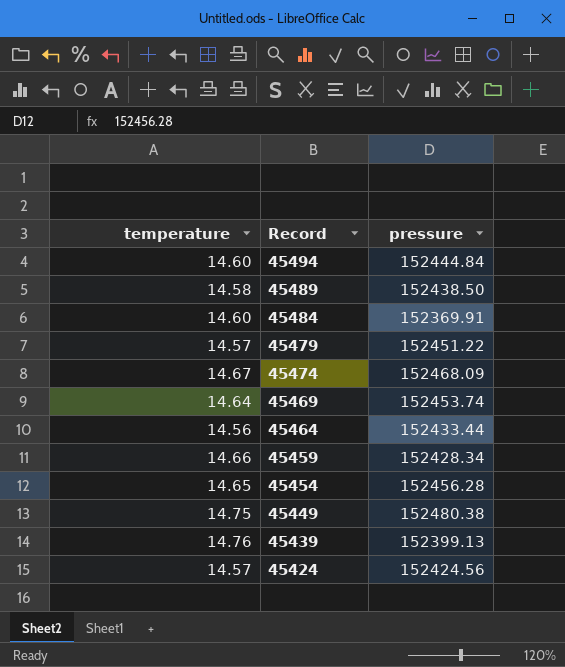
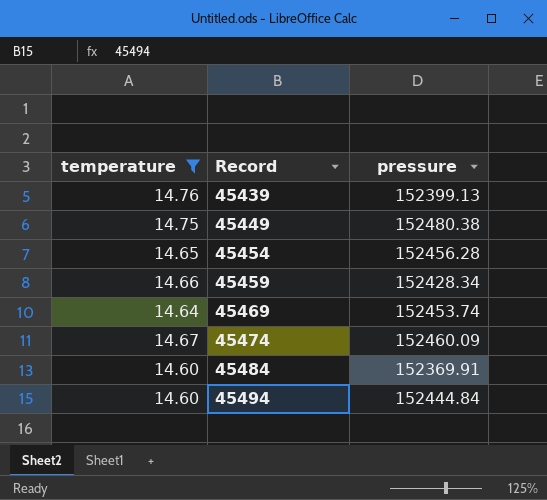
filter: none -> temperature >= 14.60
row order: Record descending -> Record ascending
45474 | pressure: 152468.09 -> 152460.09

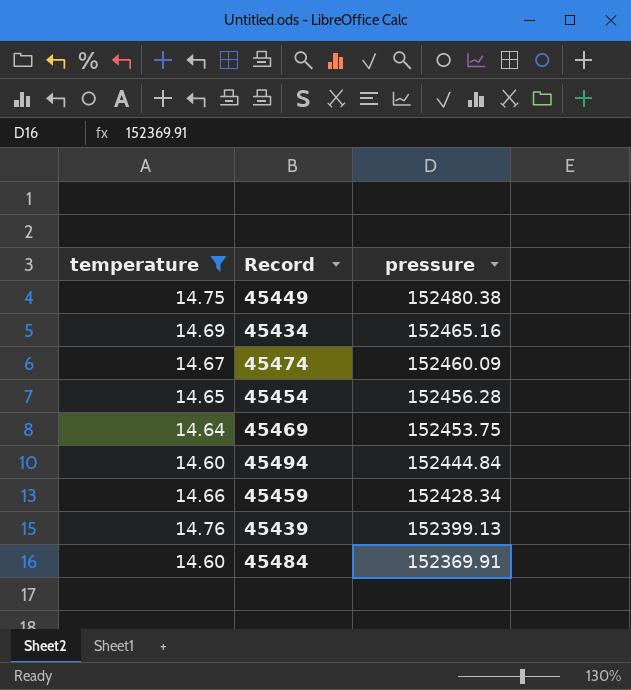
row order: Record ascending -> pressure descending
row 45434: none -> 14.69 | 152465.16
45469 | pressure: 152453.74 -> 152453.75

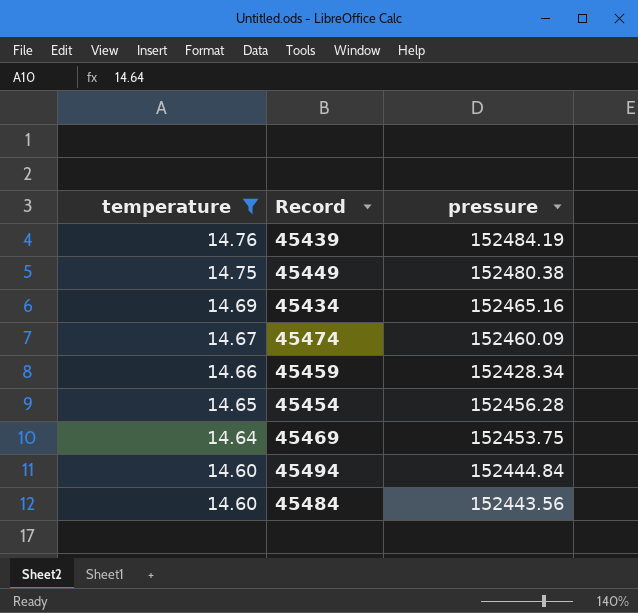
row order: pressure descending -> temperature descending
45439 | pressure: 152399.13 -> 152484.19
45484 | pressure: 152369.91 -> 152443.56

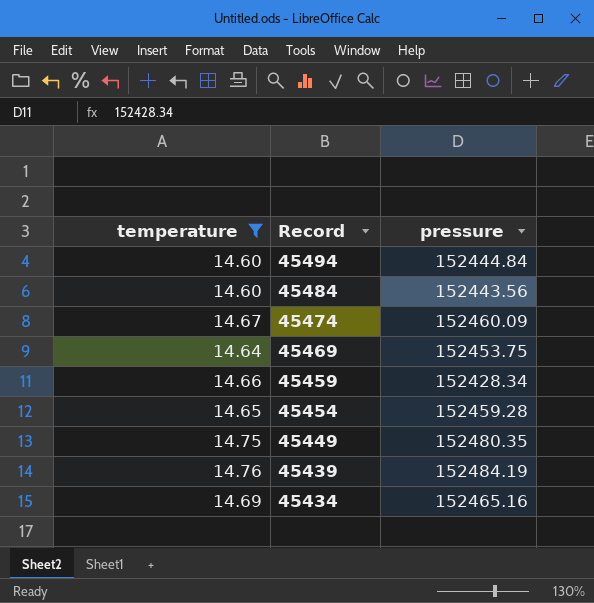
row order: temperature descending -> Record descending
45454 | pressure: 152456.28 -> 152459.28
45449 | pressure: 152480.38 -> 152480.35

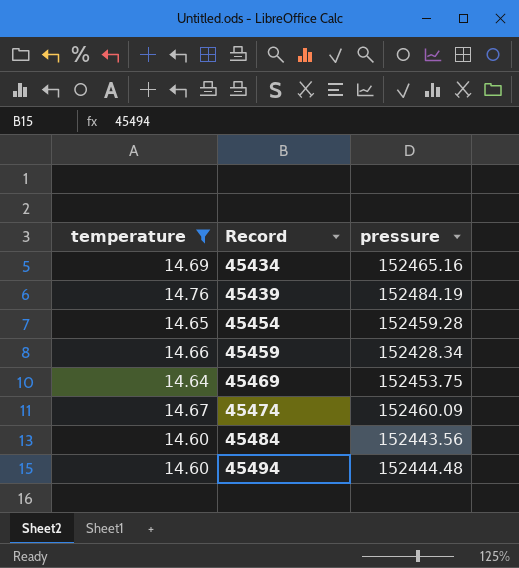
row order: Record descending -> Record ascending
row 45449: 14.75 | 152480.35 -> none
45494 | pressure: 152444.84 -> 152444.48

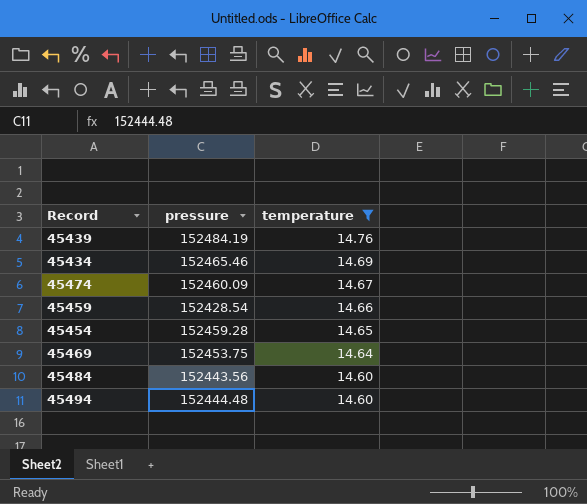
row order: Record ascending -> temperature descending
column temperature | position: 1 -> 3
45434 | pressure: 152465.16 -> 152465.46
45459 | pressure: 152428.34 -> 152428.54

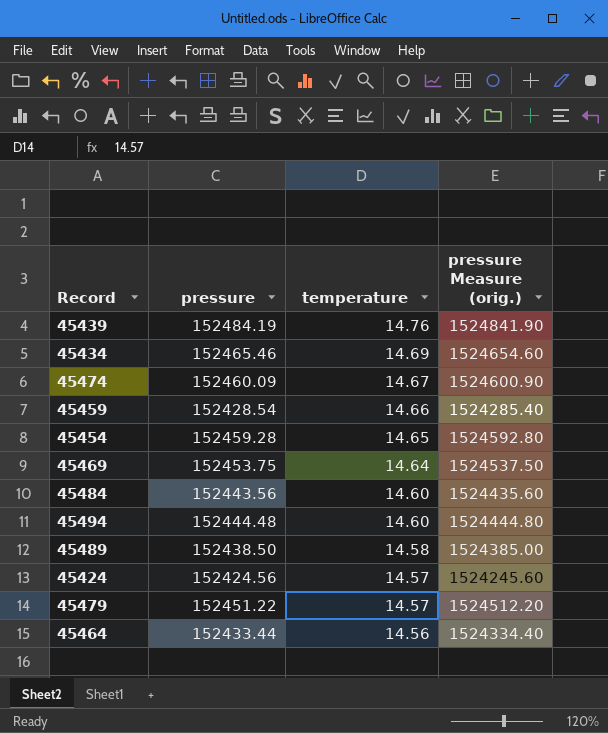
filter: temperature >= 14.60 -> none
column pressure Measure (orig.) | formula: none -> [pressure] * 10

